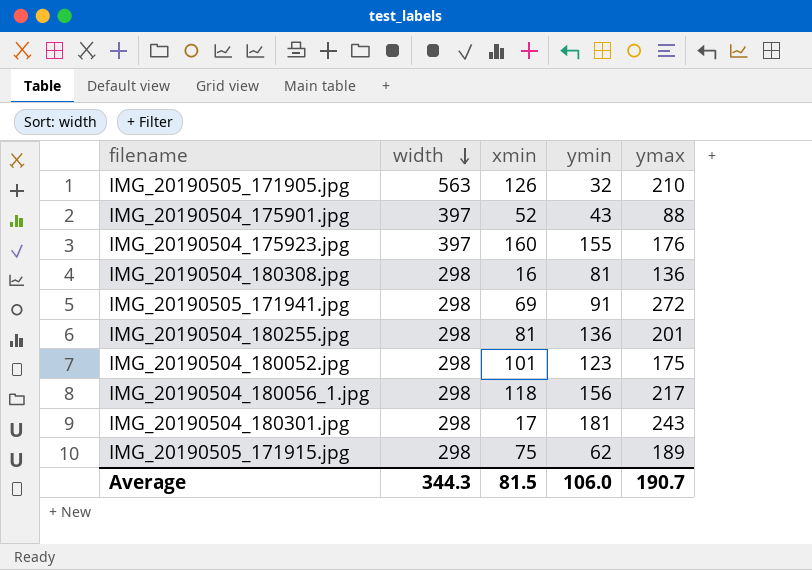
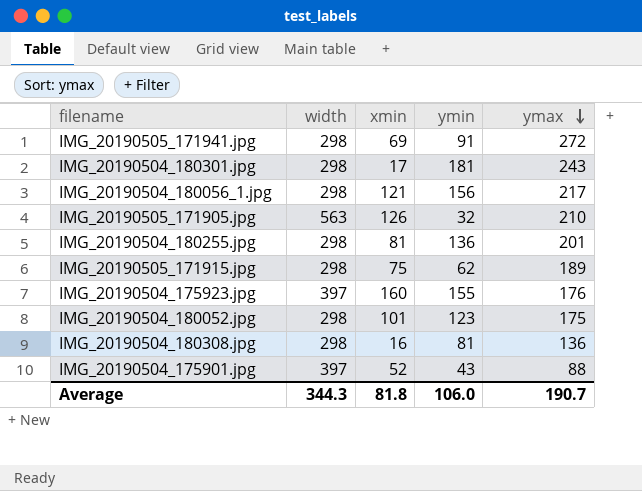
row order: width descending -> ymax descending
IMG_20190504_180056_1.jpg | xmin: 118 -> 121
Average | xmin: 81.5 -> 81.8

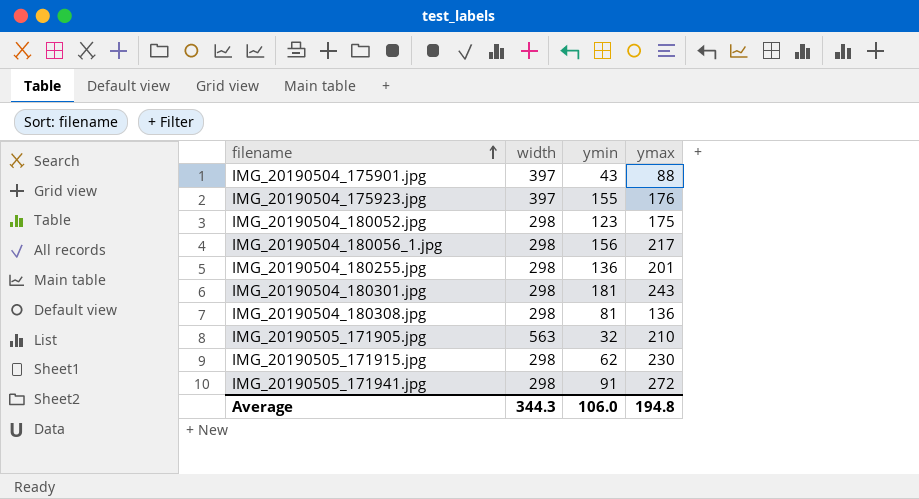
row order: ymax descending -> filename ascending
column xmin | position: 3 -> none
IMG_20190505_171915.jpg | ymax: 189 -> 230
Average | ymax: 190.7 -> 194.8

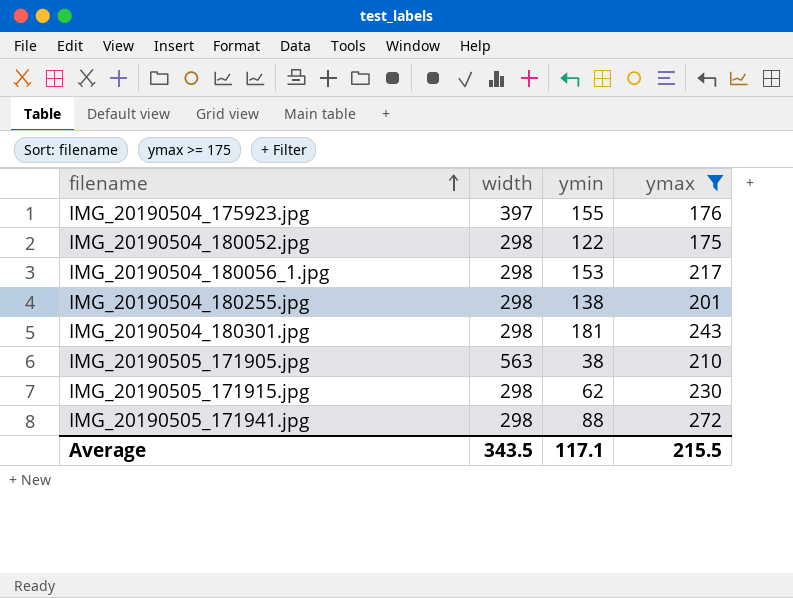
filter: none -> ymax >= 175
IMG_20190504_180052.jpg | ymin: 123 -> 122
IMG_20190504_180056_1.jpg | ymin: 156 -> 153
IMG_20190504_180255.jpg | ymin: 136 -> 138
IMG_20190505_171905.jpg | ymin: 32 -> 38
IMG_20190505_171941.jpg | ymin: 91 -> 88
Average | width: 344.3 -> 343.5
Average | ymin: 106.0 -> 117.1
Average | ymax: 194.8 -> 215.5

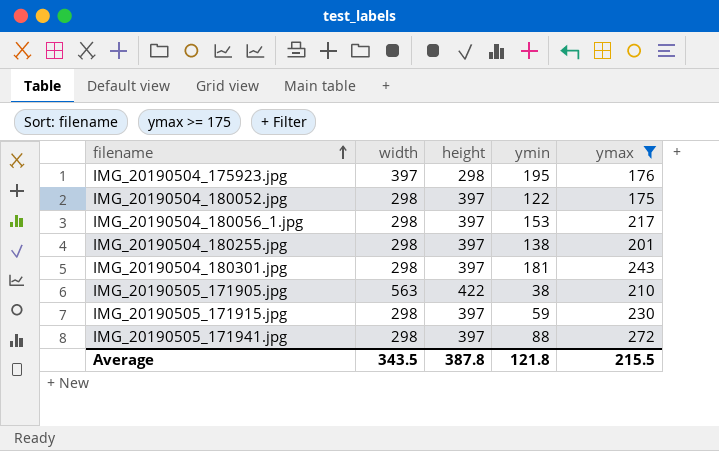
column height | position: none -> 3
IMG_20190504_175923.jpg | ymin: 155 -> 195
IMG_20190505_171915.jpg | ymin: 62 -> 59
Average | ymin: 117.1 -> 121.8

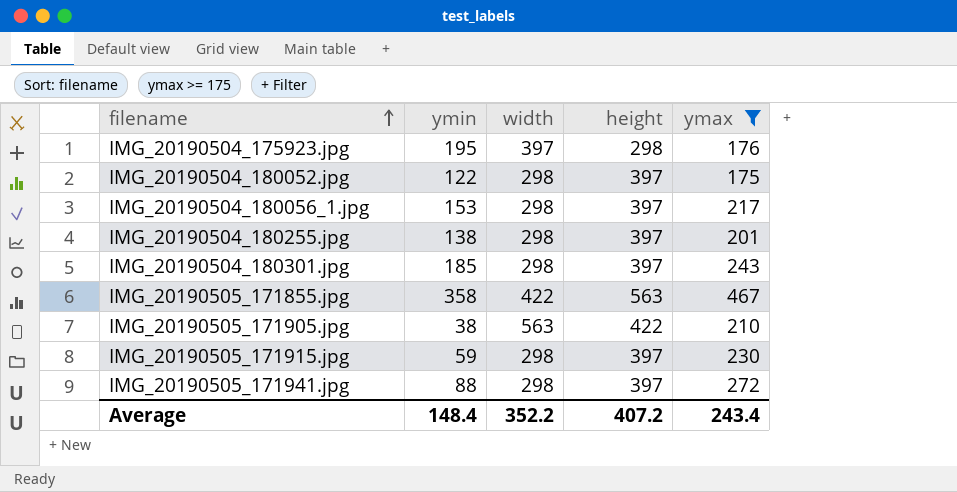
column ymin | position: 4 -> 2
IMG_20190504_180301.jpg | ymin: 181 -> 185
row IMG_20190505_171855.jpg: none -> 358 | 422 | 563 | 467
Average | ymin: 121.8 -> 148.4
Average | width: 343.5 -> 352.2
Average | height: 387.8 -> 407.2
Average | ymax: 215.5 -> 243.4

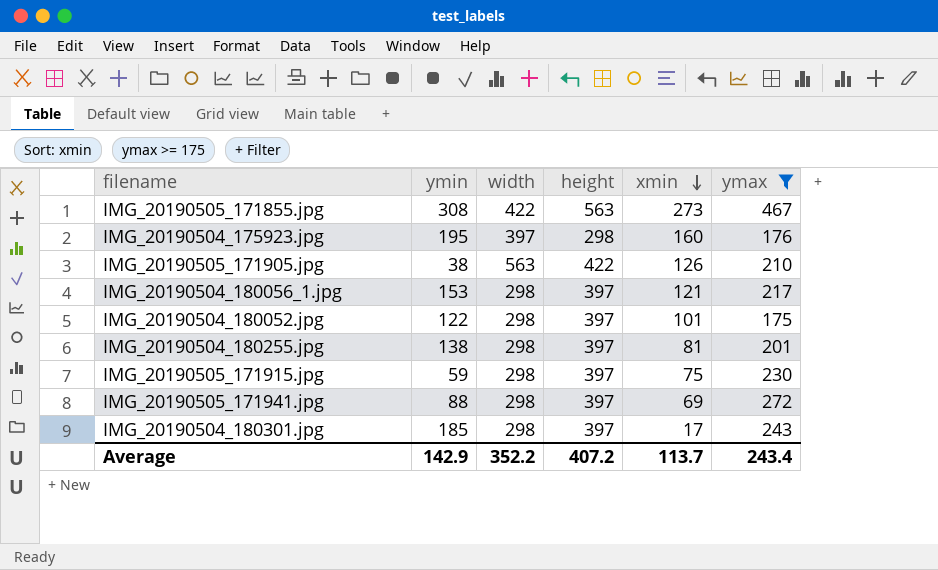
row order: filename ascending -> xmin descending
column xmin | position: none -> 5
IMG_20190505_171855.jpg | ymin: 358 -> 308
Average | ymin: 148.4 -> 142.9

